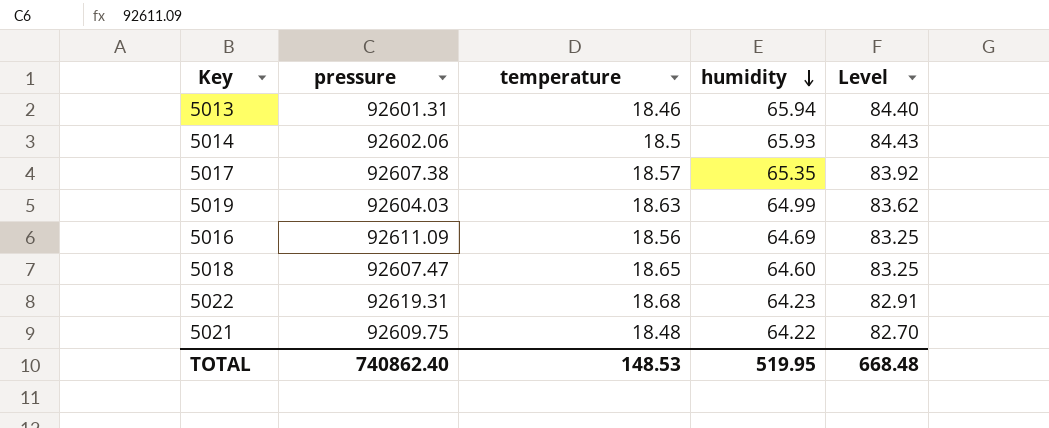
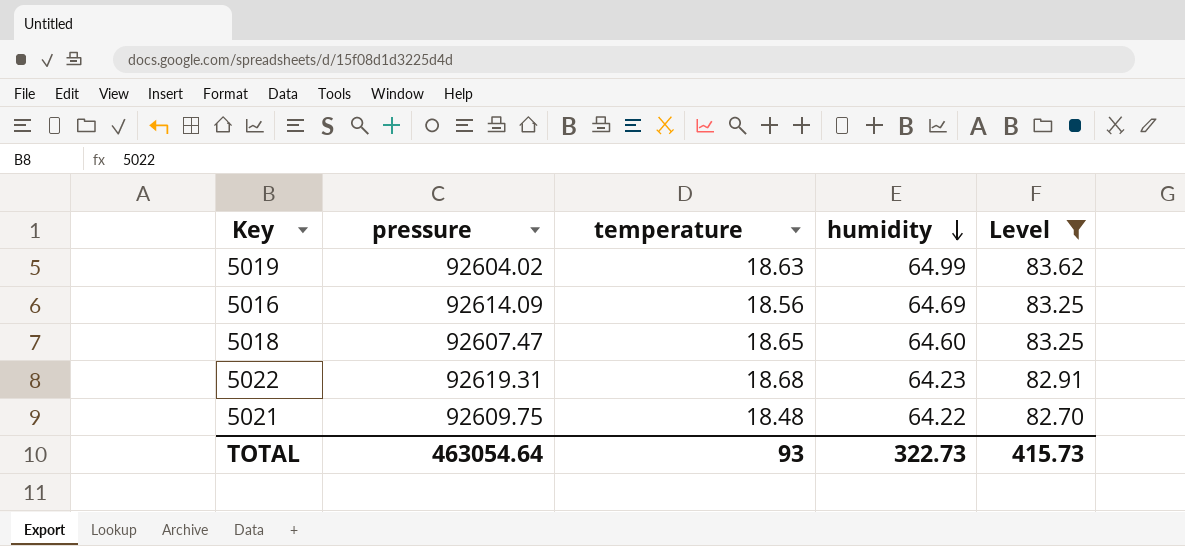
filter: none -> Level <= 83.62
5019 | pressure: 92604.03 -> 92604.02
5016 | pressure: 92611.09 -> 92614.09
TOTAL | pressure: 740862.40 -> 463054.64
TOTAL | temperature: 148.53 -> 93
TOTAL | humidity: 519.95 -> 322.73
TOTAL | Level: 668.48 -> 415.73

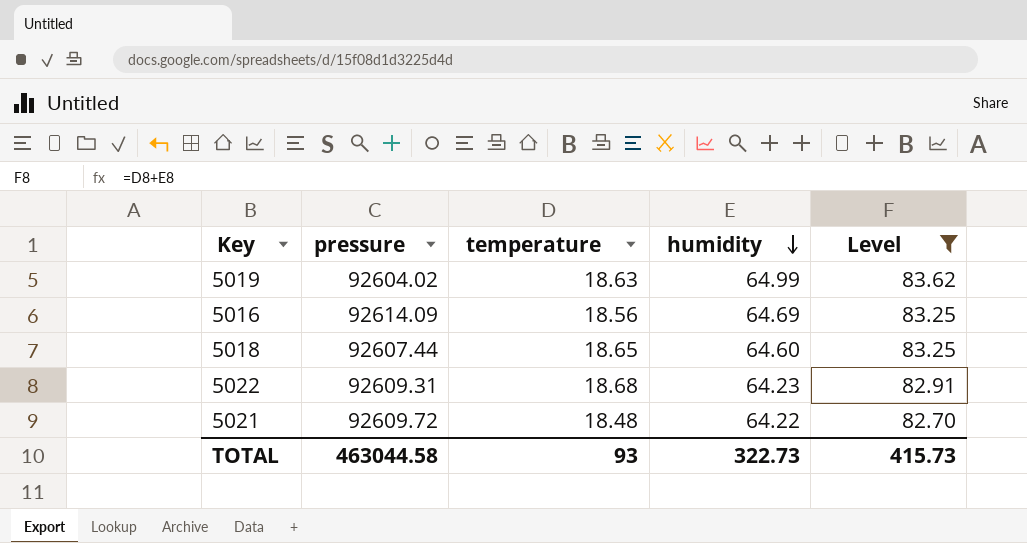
5018 | pressure: 92607.47 -> 92607.44
5022 | pressure: 92619.31 -> 92609.31
5021 | pressure: 92609.75 -> 92609.72
TOTAL | pressure: 463054.64 -> 463044.58

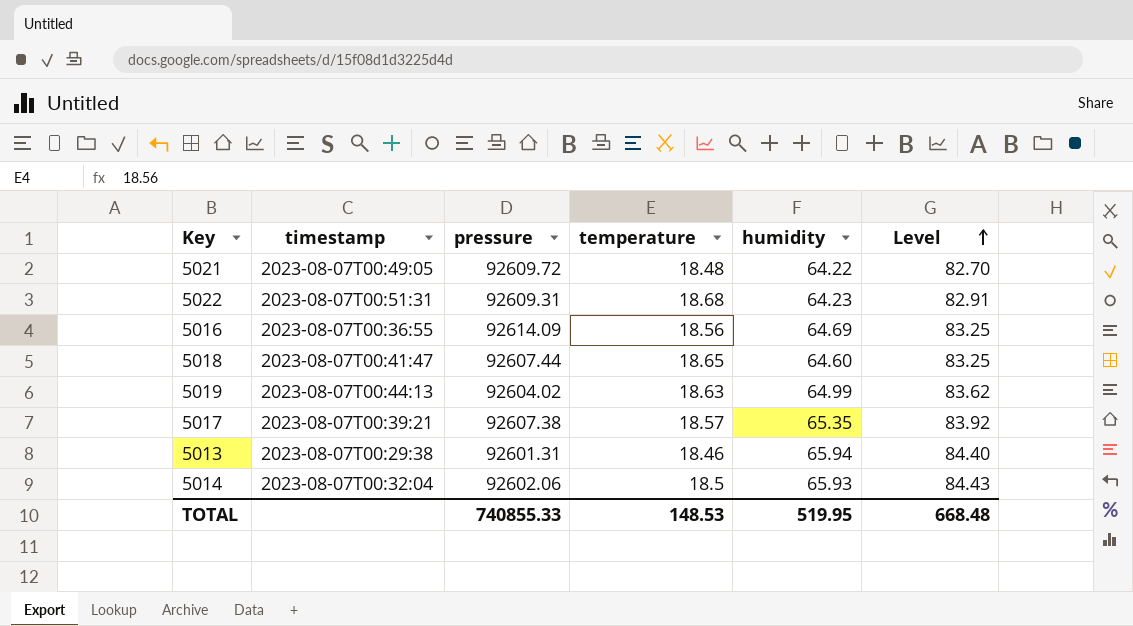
filter: Level <= 83.62 -> none
row order: humidity descending -> Level ascending
column timestamp | position: none -> 2
TOTAL | pressure: 463044.58 -> 740855.33
TOTAL | temperature: 93 -> 148.53
TOTAL | humidity: 322.73 -> 519.95
TOTAL | Level: 415.73 -> 668.48

